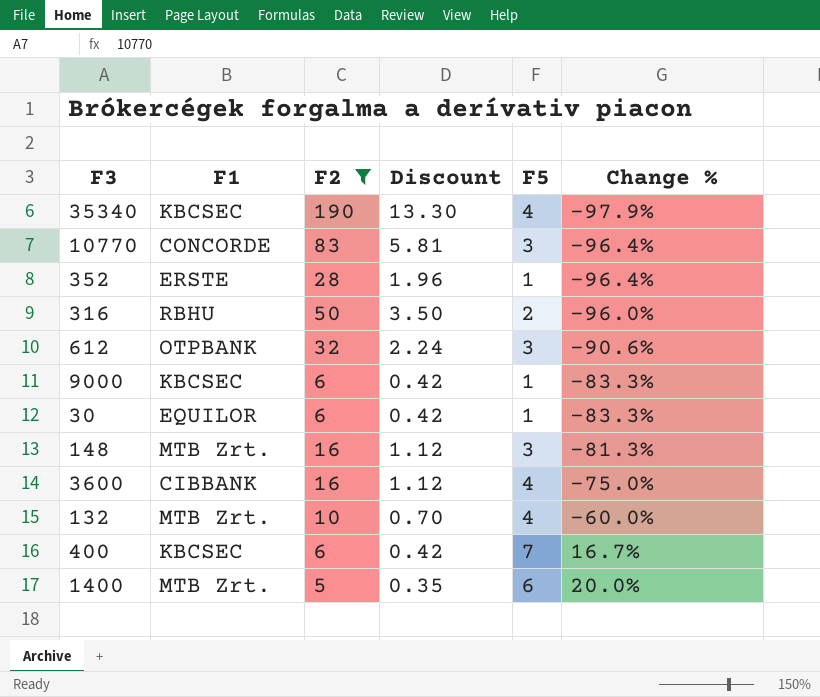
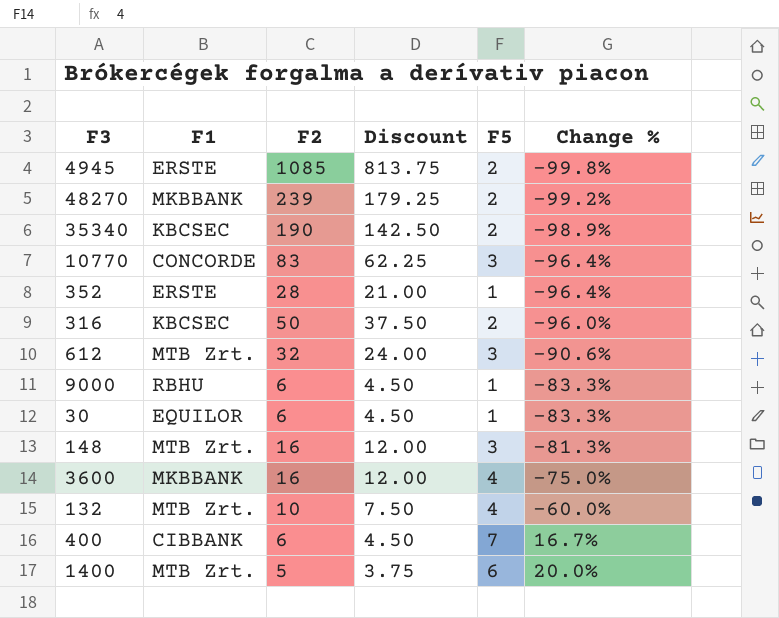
filter: F2 <= 190 -> none
column Discount | formula: [F2] * 0.07 -> [F2] * 0.75
35340 | F5: 4 -> 2
35340 | Change %: -97.9% -> -98.9%
316 | F1: RBHU -> KBCSEC
612 | F1: OTPBANK -> MTB Zrt.
9000 | F1: KBCSEC -> RBHU
3600 | F1: CIBBANK -> MKBBANK
400 | F1: KBCSEC -> CIBBANK

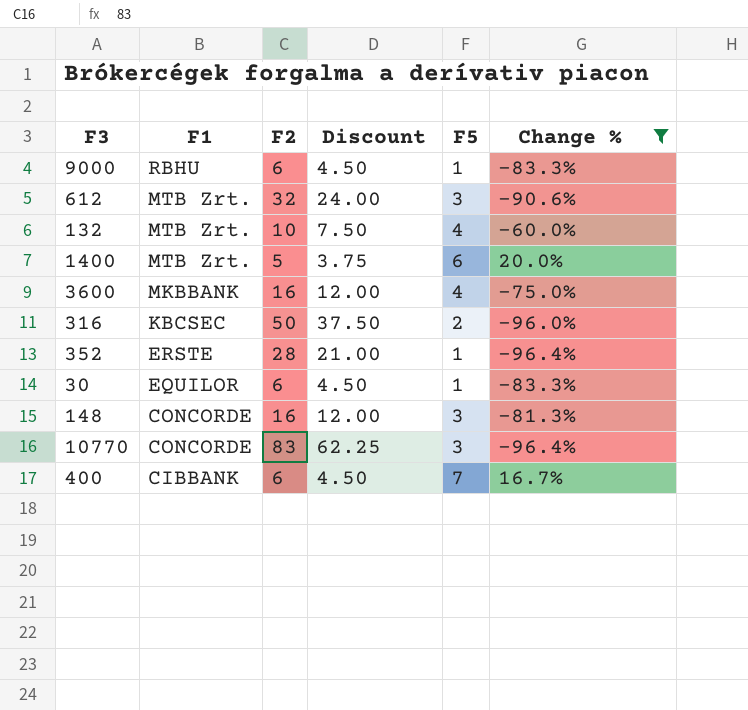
filter: none -> Change % >= -96.4%
row order: Change % ascending -> F1 descending
148 | F1: MTB Zrt. -> CONCORDE

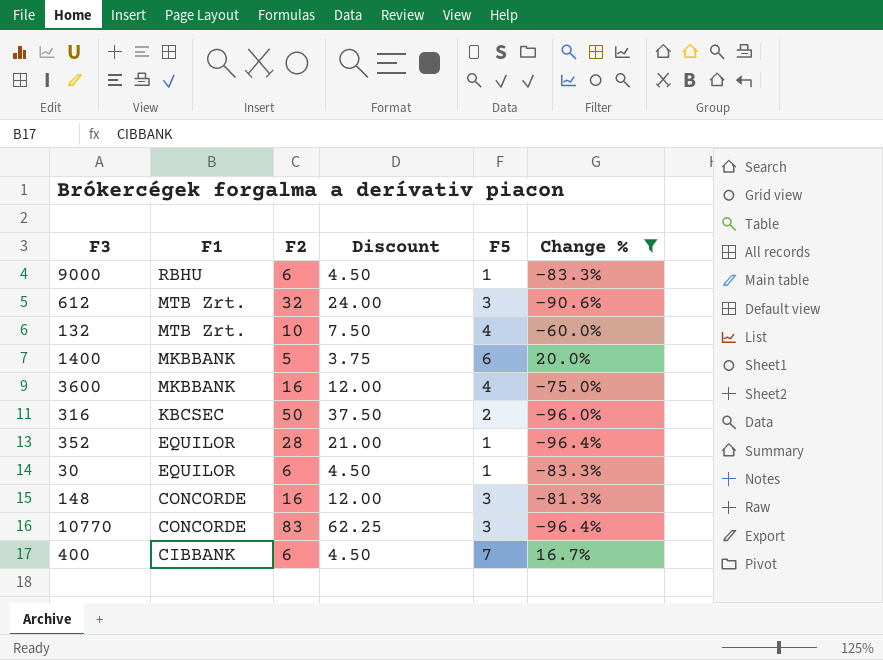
1400 | F1: MTB Zrt. -> MKBBANK
352 | F1: ERSTE -> EQUILOR

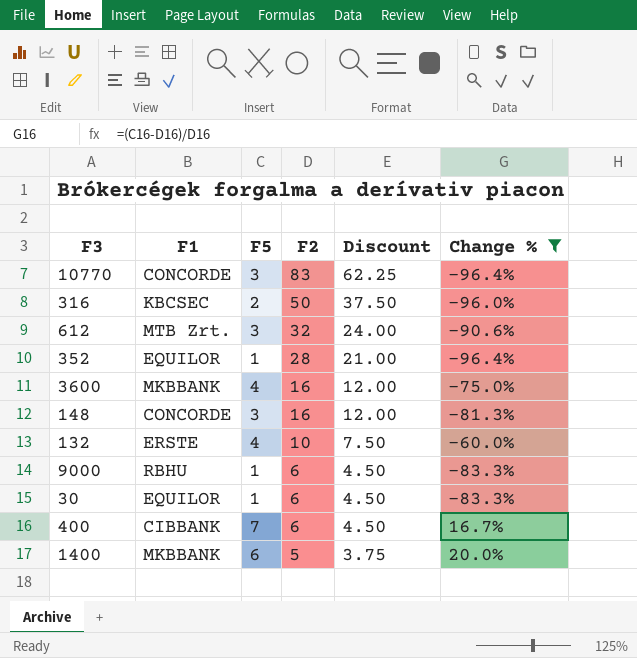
row order: F1 descending -> F2 descending
column F5 | position: 5 -> 3
132 | F1: MTB Zrt. -> ERSTE

